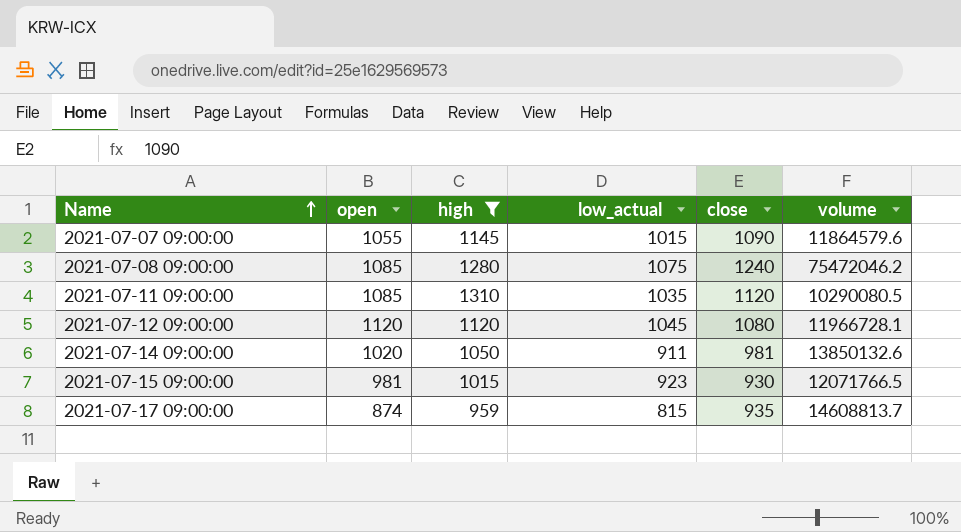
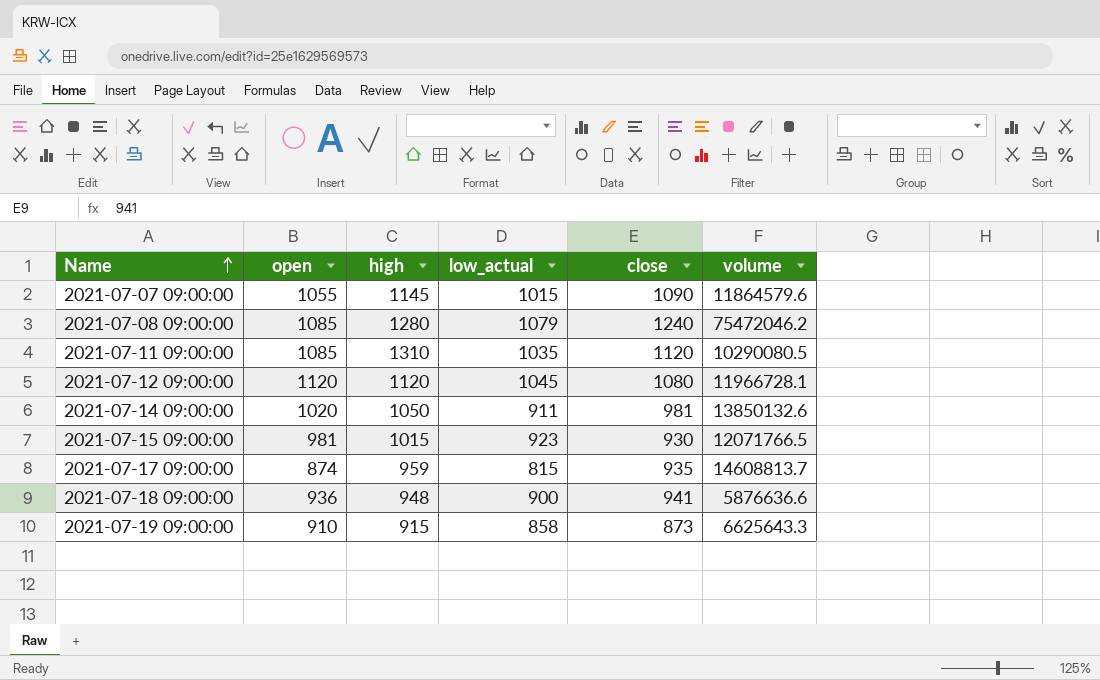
filter: high >= 959 -> none
2021-07-08 09:00:00 | low_actual: 1075 -> 1079

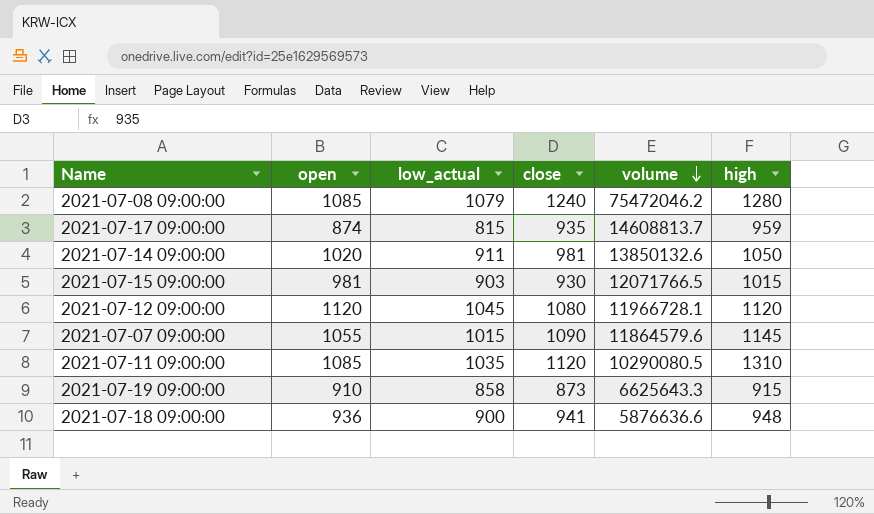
row order: Name ascending -> volume descending
column high | position: 3 -> 6
2021-07-15 09:00:00 | low_actual: 923 -> 903

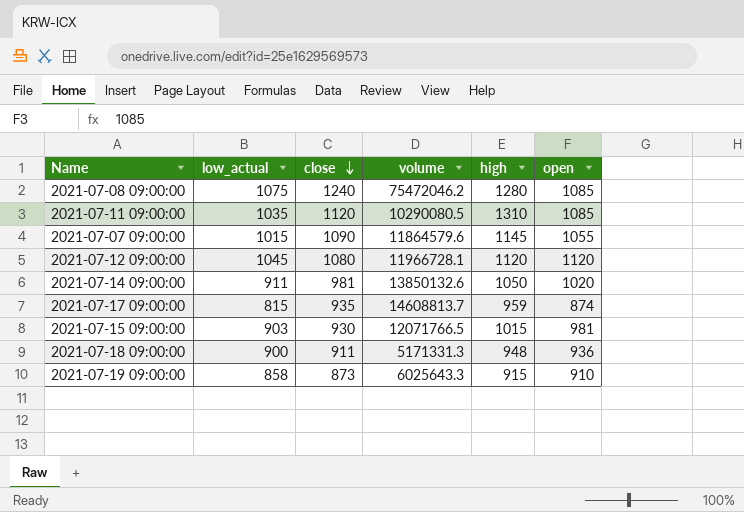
row order: volume descending -> close descending
column open | position: 2 -> 6
2021-07-08 09:00:00 | low_actual: 1079 -> 1075
2021-07-18 09:00:00 | close: 941 -> 911
2021-07-18 09:00:00 | volume: 5876636.6 -> 5171331.3
2021-07-19 09:00:00 | volume: 6625643.3 -> 6025643.3

